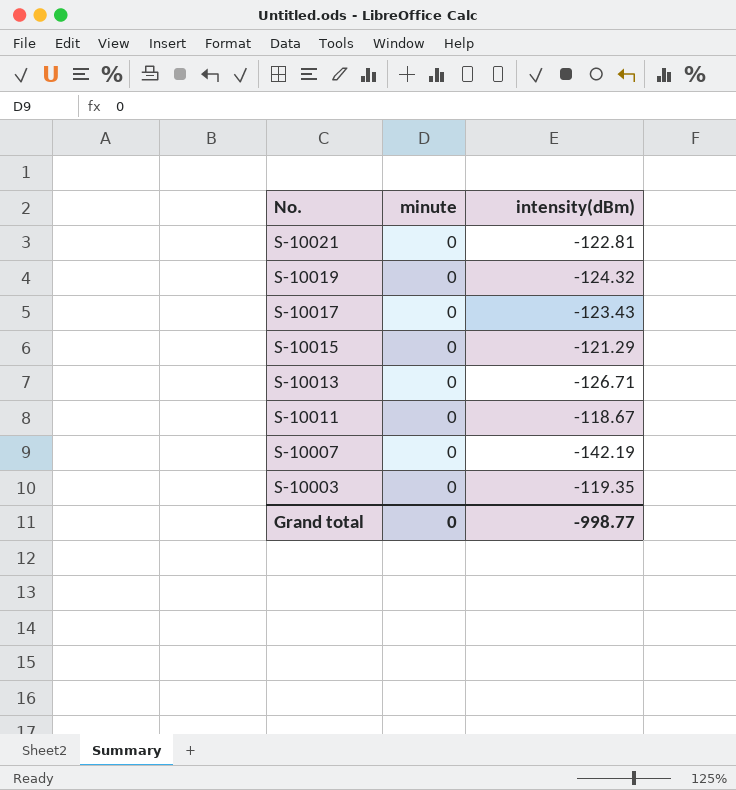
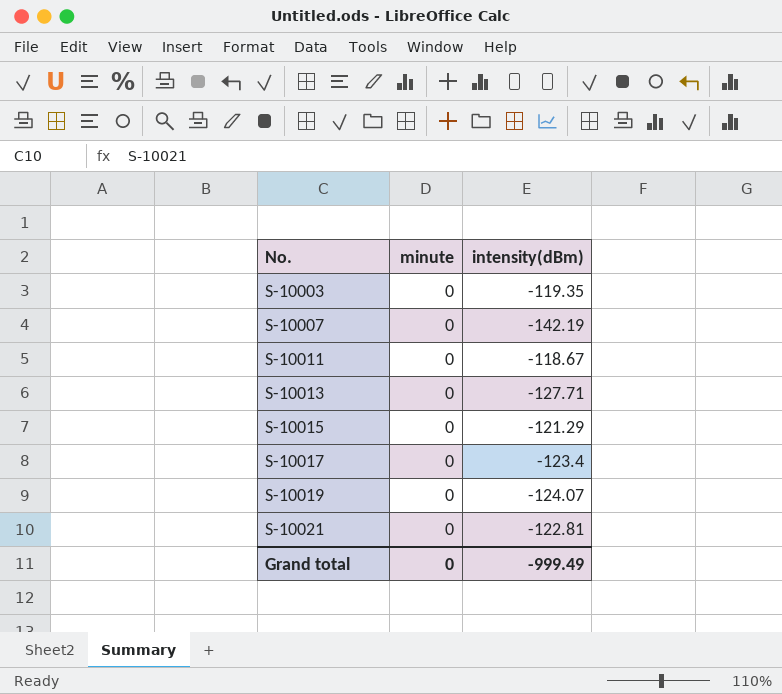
row order: No. descending -> No. ascending
S-10013 | intensity(dBm): -126.71 -> -127.71
S-10017 | intensity(dBm): -123.43 -> -123.4
S-10019 | intensity(dBm): -124.32 -> -124.07
Grand total | intensity(dBm): -998.77 -> -999.49

